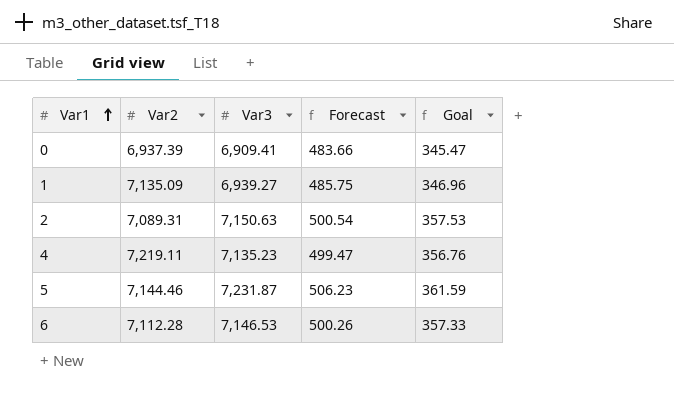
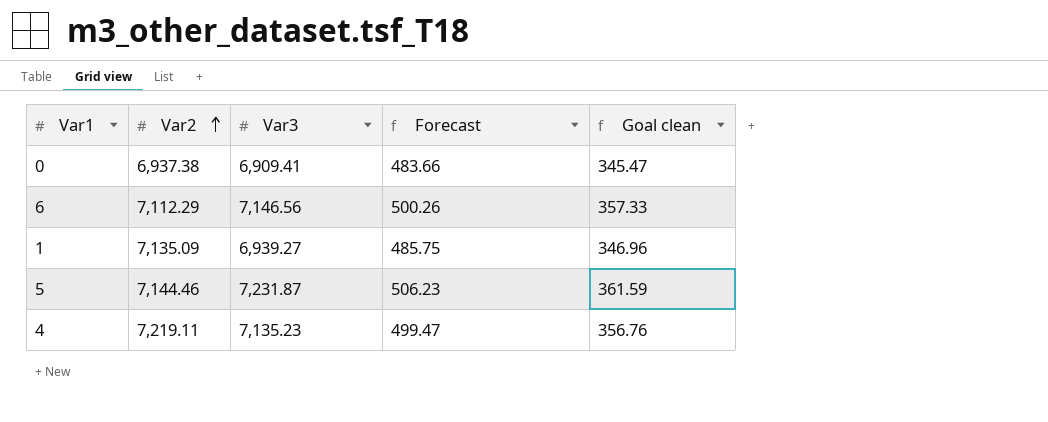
row order: Var1 ascending -> Var2 ascending
column name: Goal -> Goal clean
row 2: 7,089.31 | 7,150.63 | 500.54 | 357.53 -> none
0 | Var2: 6,937.39 -> 6,937.38
6 | Var2: 7,112.28 -> 7,112.29
6 | Var3: 7,146.53 -> 7,146.56

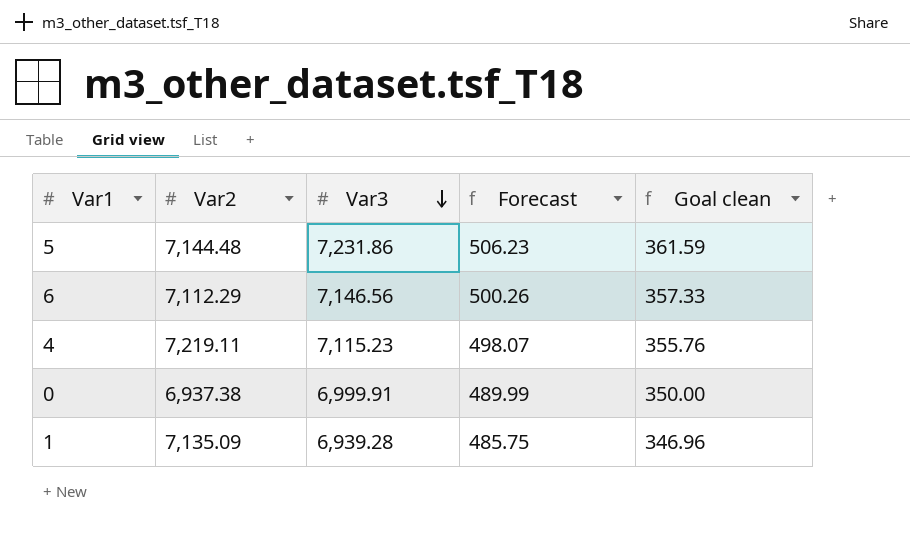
row order: Var2 ascending -> Var3 descending
5 | Var2: 7,144.46 -> 7,144.48
5 | Var3: 7,231.87 -> 7,231.86
4 | Var3: 7,135.23 -> 7,115.23
4 | Forecast: 499.47 -> 498.07
4 | Goal clean: 356.76 -> 355.76
0 | Var3: 6,909.41 -> 6,999.91
0 | Forecast: 483.66 -> 489.99
0 | Goal clean: 345.47 -> 350.00
1 | Var3: 6,939.27 -> 6,939.28

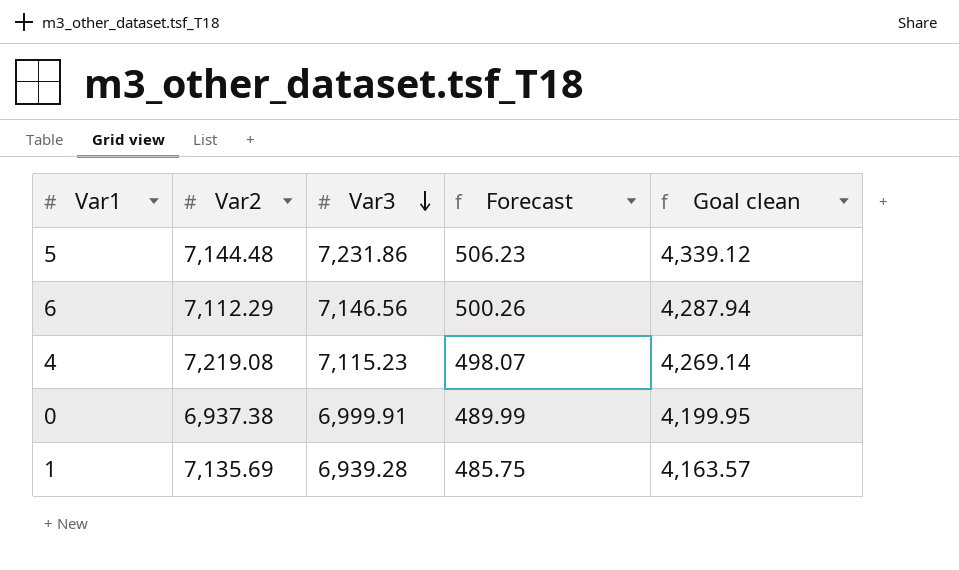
column Goal clean | formula: [Var3] * 0.05 -> [Var3] * 0.6
4 | Var2: 7,219.11 -> 7,219.08
1 | Var2: 7,135.09 -> 7,135.69

